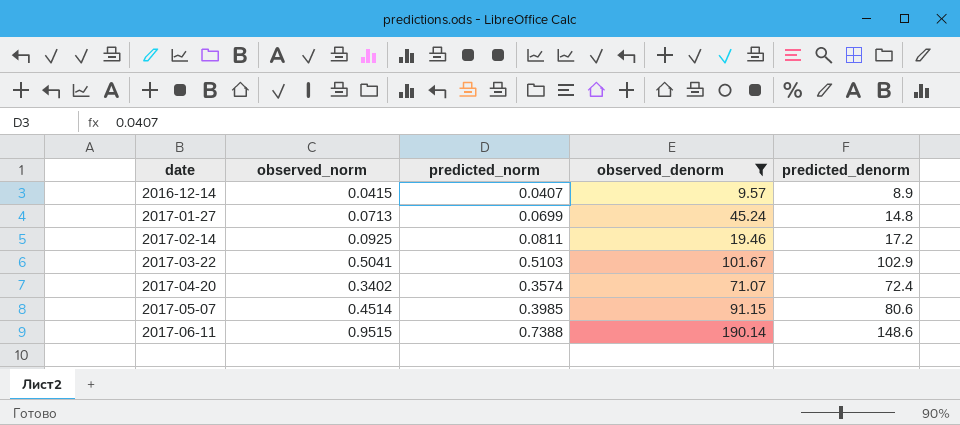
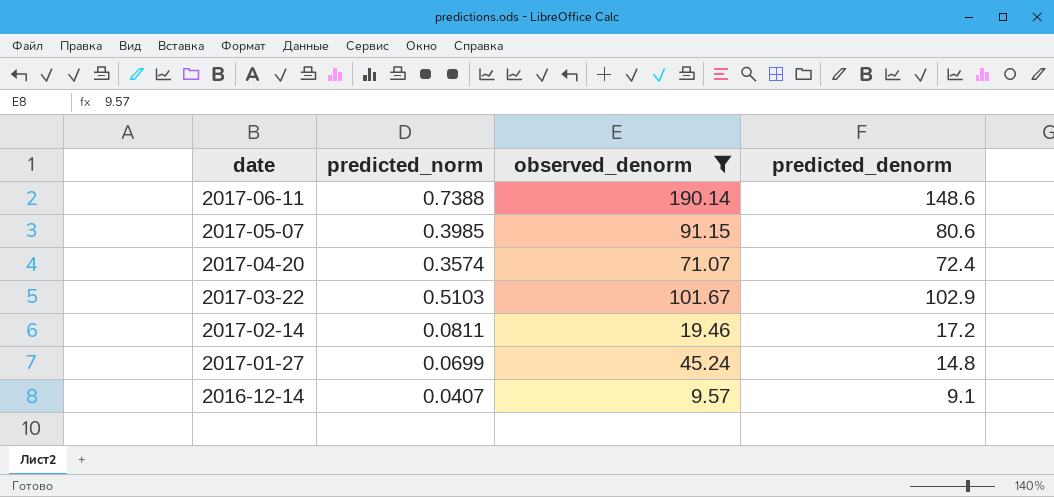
row order: date ascending -> date descending
column observed_norm | position: 2 -> none
2016-12-14 | predicted_denorm: 8.9 -> 9.1

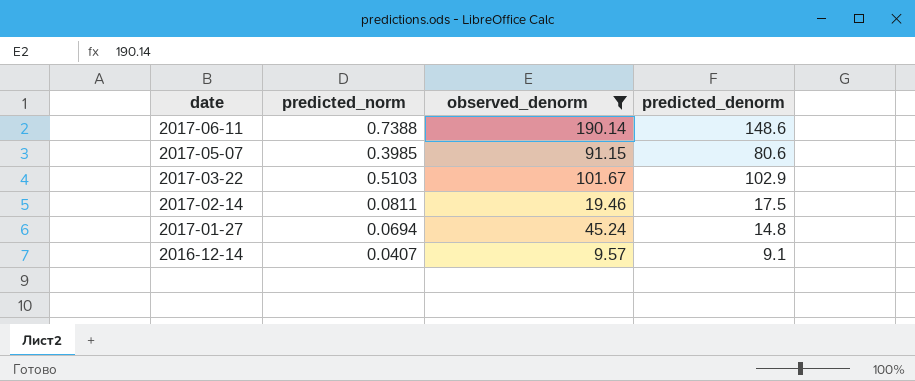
row 2017-04-20: 0.3574 | 71.07 | 72.4 -> none
2017-02-14 | predicted_denorm: 17.2 -> 17.5
2017-01-27 | predicted_norm: 0.0699 -> 0.0694

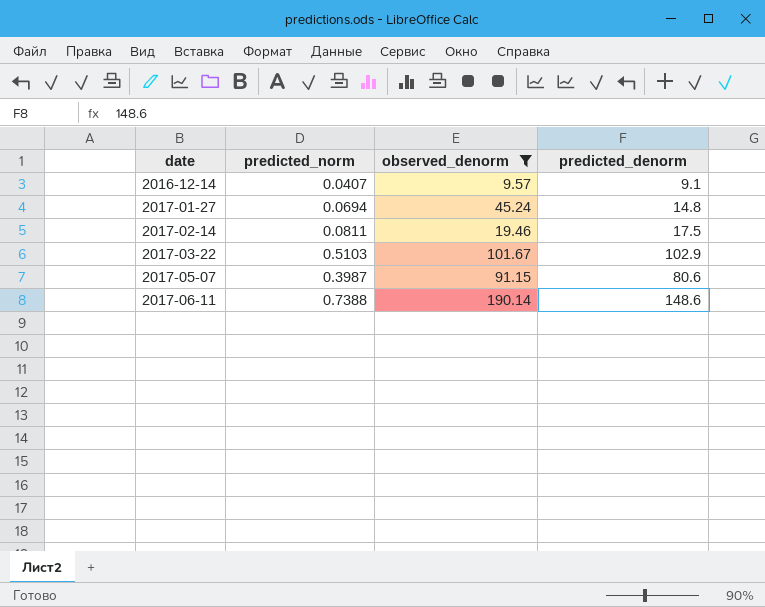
row order: date descending -> date ascending
2017-05-07 | predicted_norm: 0.3985 -> 0.3987

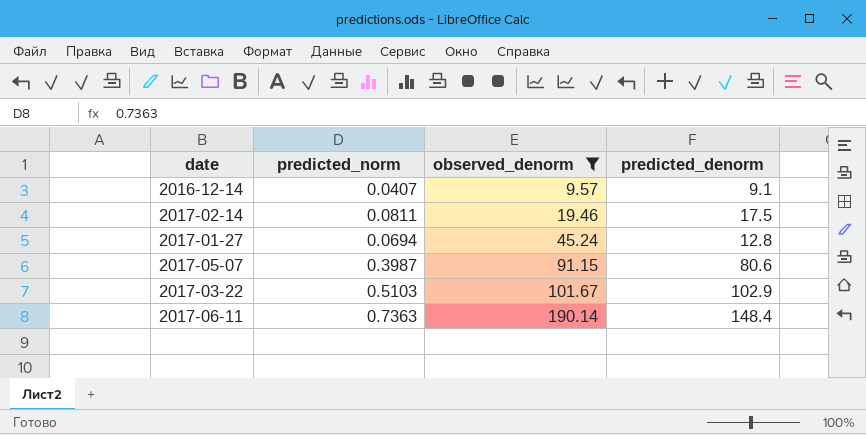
row order: date ascending -> observed_denorm ascending
2017-01-27 | predicted_denorm: 14.8 -> 12.8
2017-06-11 | predicted_norm: 0.7388 -> 0.7363
2017-06-11 | predicted_denorm: 148.6 -> 148.4

